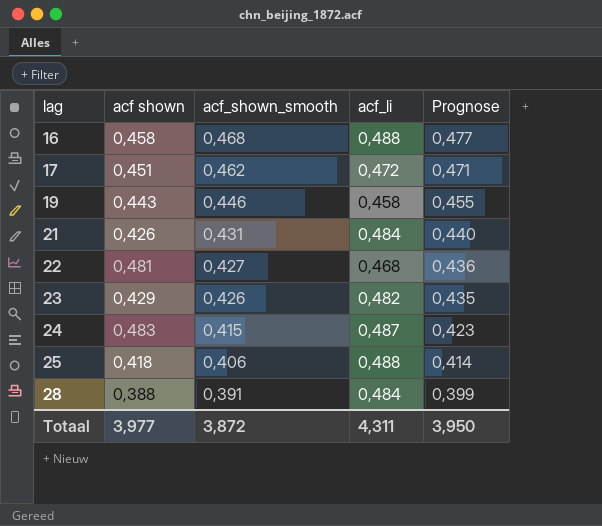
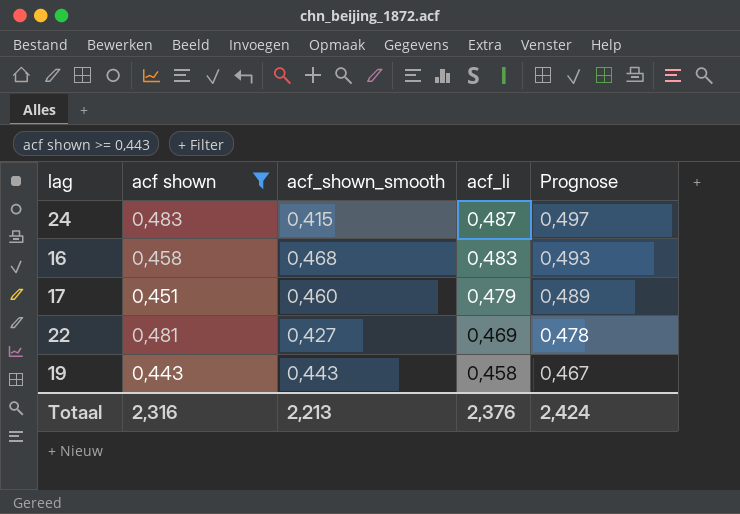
filter: none -> acf shown >= 0,443
row order: lag ascending -> acf_li descending
column Prognose | formula: [acf_shown_smooth] * 1,02 -> [acf_li] * 1,02
16 | acf_li: 0,488 -> 0,483
17 | acf_shown_smooth: 0,462 -> 0,460
17 | acf_li: 0,472 -> 0,479
22 | acf_li: 0,468 -> 0,469
19 | acf_shown_smooth: 0,446 -> 0,443
Totaal | acf shown: 3,977 -> 2,316
Totaal | acf_shown_smooth: 3,872 -> 2,213
Totaal | acf_li: 4,311 -> 2,376
Totaal | Prognose: 3,950 -> 2,424

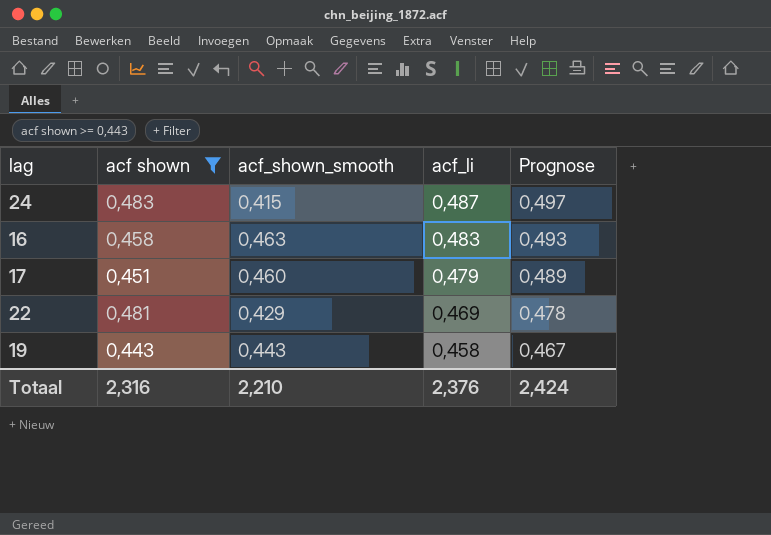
16 | acf_shown_smooth: 0,468 -> 0,463
22 | acf_shown_smooth: 0,427 -> 0,429
Totaal | acf_shown_smooth: 2,213 -> 2,210

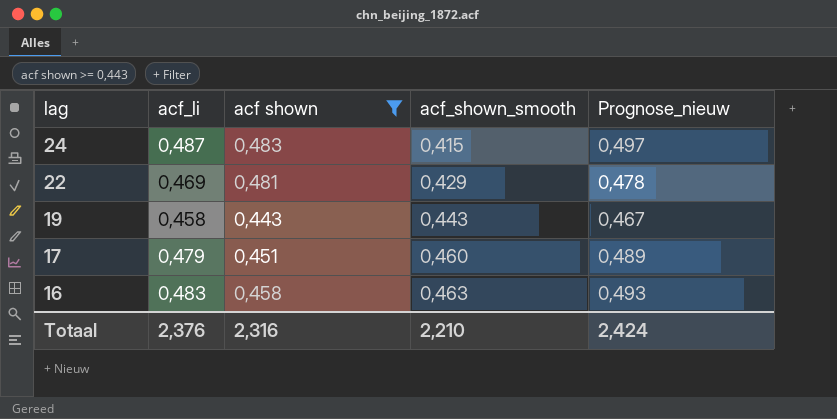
row order: acf_li descending -> lag descending
column acf_li | position: 4 -> 2
column name: Prognose -> Prognose_nieuw

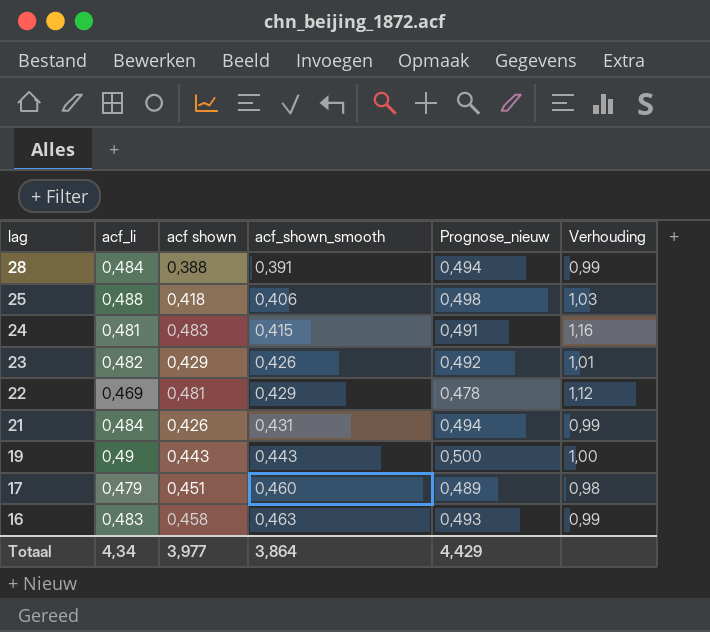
filter: acf shown >= 0,443 -> none
column Verhouding | formula: none -> [acf shown] / [acf_shown_smooth]
24 | acf_li: 0,487 -> 0,481
24 | Prognose_nieuw: 0,497 -> 0,491
19 | acf_li: 0,458 -> 0,49
19 | Prognose_nieuw: 0,467 -> 0,500
Totaal | acf_li: 2,376 -> 4,34
Totaal | acf shown: 2,316 -> 3,977
Totaal | acf_shown_smooth: 2,210 -> 3,864
Totaal | Prognose_nieuw: 2,424 -> 4,429

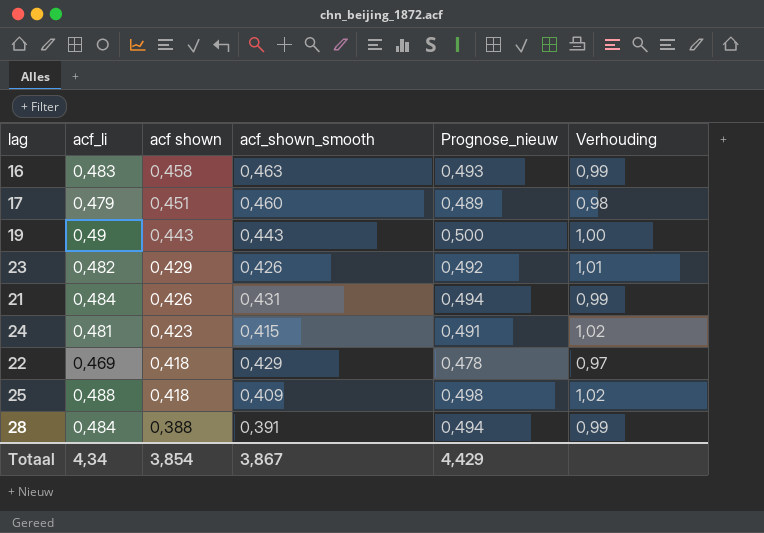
row order: lag descending -> acf shown descending
24 | acf shown: 0,483 -> 0,423
24 | Verhouding: 1,16 -> 1,02
22 | acf shown: 0,481 -> 0,418
22 | Verhouding: 1,12 -> 0,97
25 | acf_shown_smooth: 0,406 -> 0,409
25 | Verhouding: 1,03 -> 1,02
Totaal | acf shown: 3,977 -> 3,854
Totaal | acf_shown_smooth: 3,864 -> 3,867

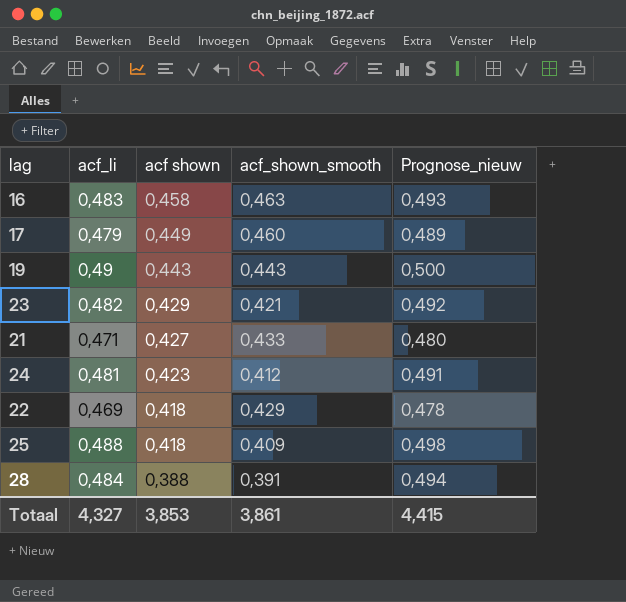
column Verhouding | formula: [acf shown] / [acf_shown_smooth] -> none
17 | acf shown: 0,451 -> 0,449
23 | acf_shown_smooth: 0,426 -> 0,421
21 | acf_li: 0,484 -> 0,471
21 | acf shown: 0,426 -> 0,427
21 | acf_shown_smooth: 0,431 -> 0,433
21 | Prognose_nieuw: 0,494 -> 0,480
24 | acf_shown_smooth: 0,415 -> 0,412
Totaal | acf_li: 4,34 -> 4,327
Totaal | acf shown: 3,854 -> 3,853
Totaal | acf_shown_smooth: 3,867 -> 3,861
Totaal | Prognose_nieuw: 4,429 -> 4,415

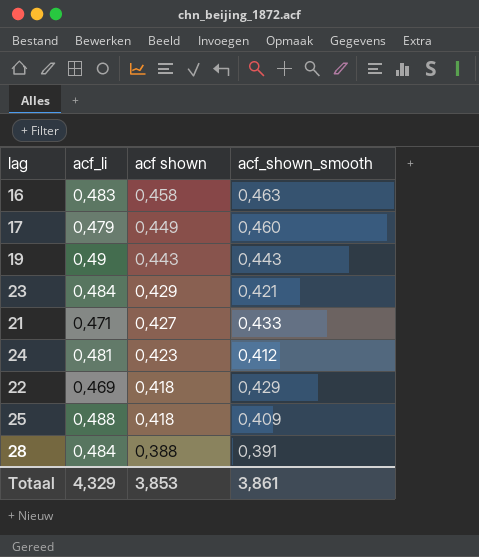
column Prognose_nieuw | formula: [acf_li] * 1,02 -> none
23 | acf_li: 0,482 -> 0,484
Totaal | acf_li: 4,327 -> 4,329

